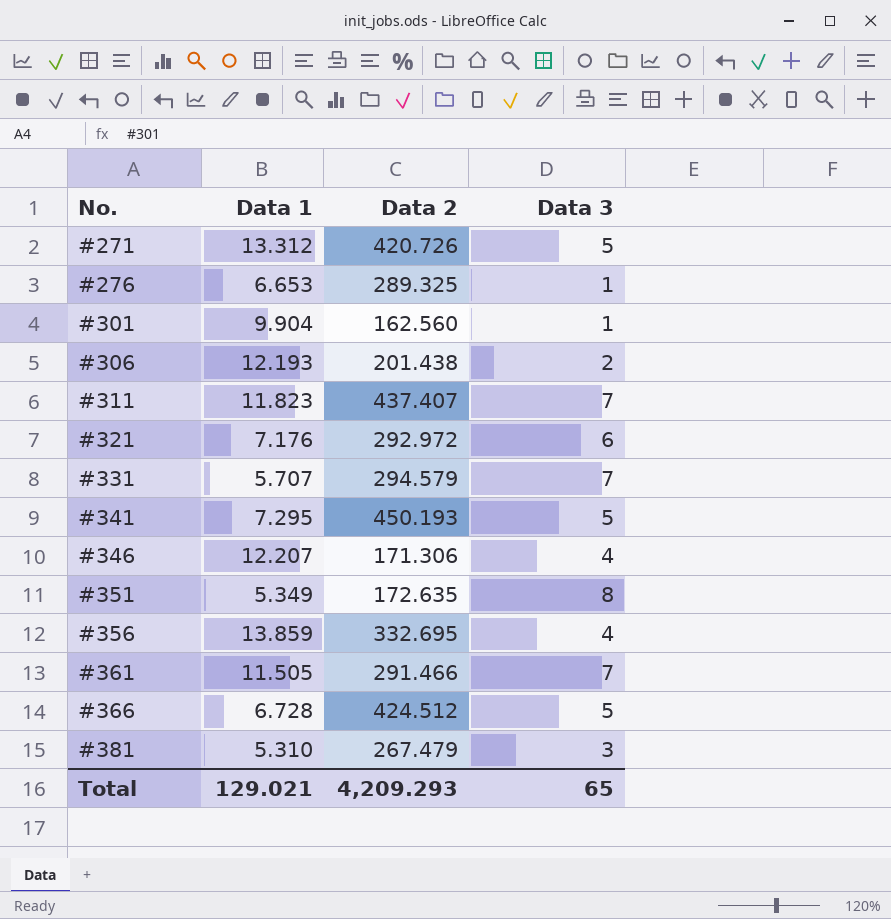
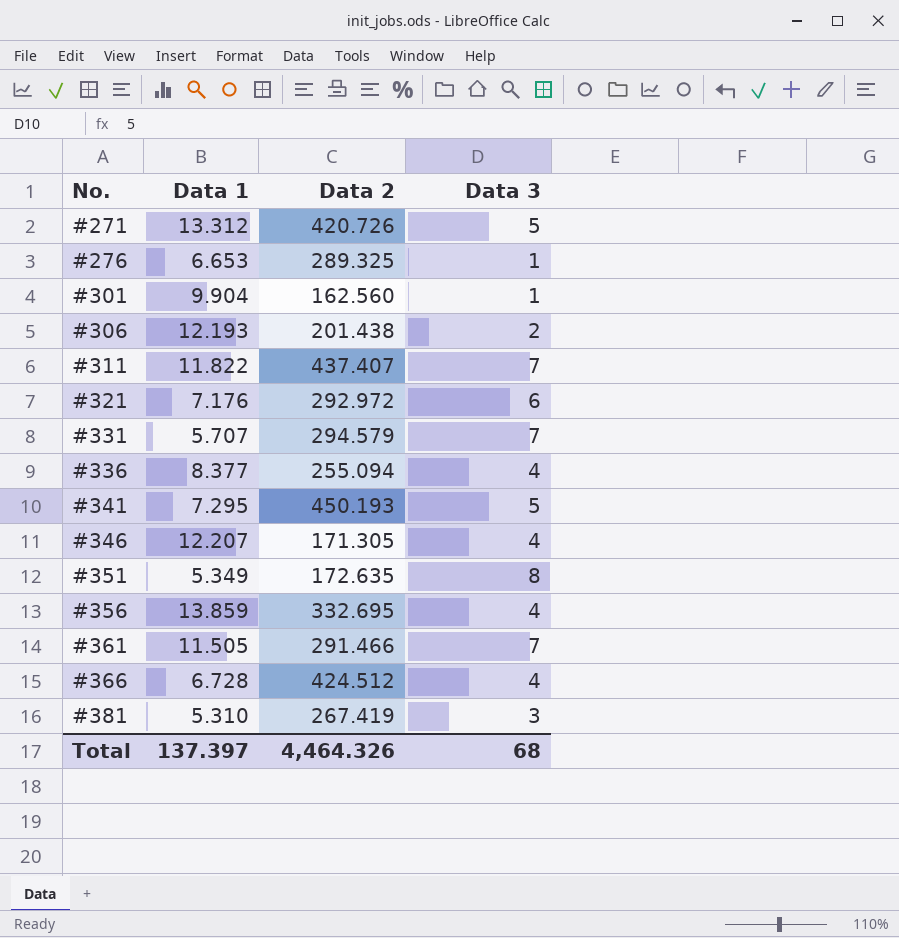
#311 | Data 1: 11.823 -> 11.822
row #336: none -> 8.377 | 255.094 | 4
#346 | Data 2: 171.306 -> 171.305
#366 | Data 3: 5 -> 4
#381 | Data 2: 267.479 -> 267.419
Total | Data 1: 129.021 -> 137.397
Total | Data 2: 4,209.293 -> 4,464.326
Total | Data 3: 65 -> 68

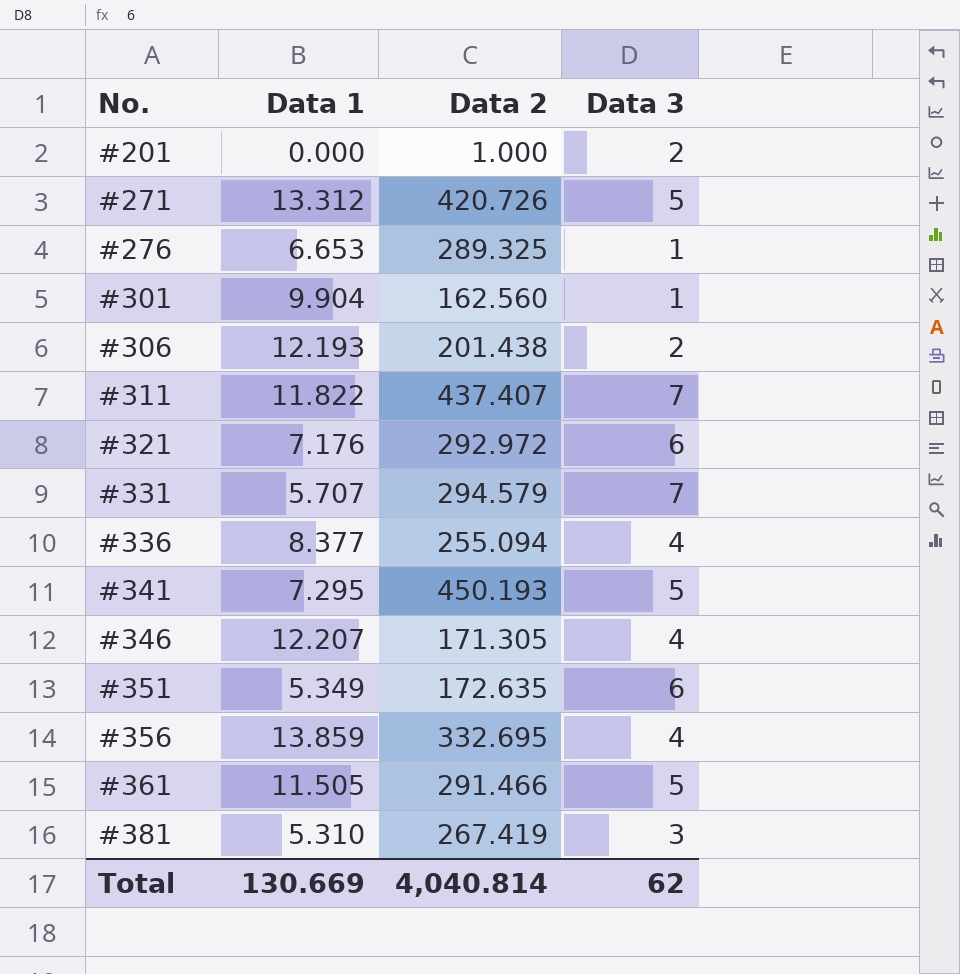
row #366: 6.728 | 424.512 | 4 -> none
row #201: none -> 0.000 | 1.000 | 2
#351 | Data 3: 8 -> 6
#361 | Data 3: 7 -> 5
Total | Data 1: 137.397 -> 130.669
Total | Data 2: 4,464.326 -> 4,040.814
Total | Data 3: 68 -> 62

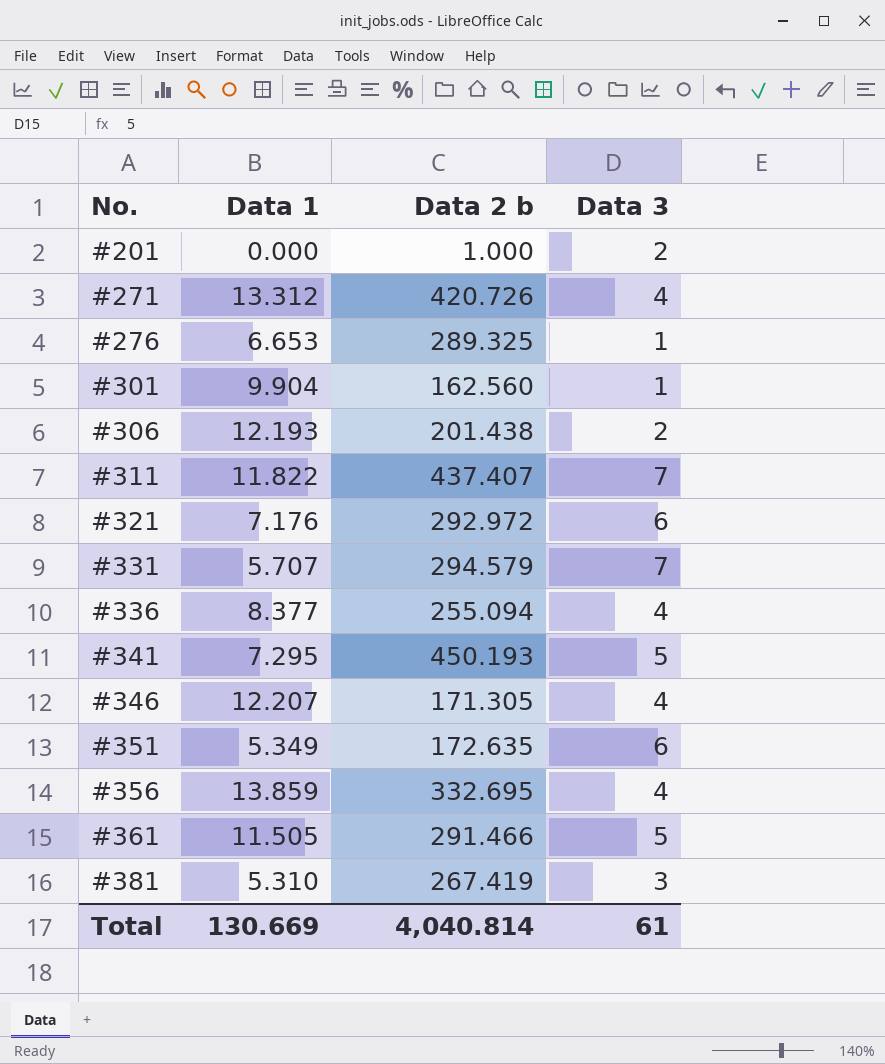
column name: Data 2 -> Data 2 b
#271 | Data 3: 5 -> 4
Total | Data 3: 62 -> 61

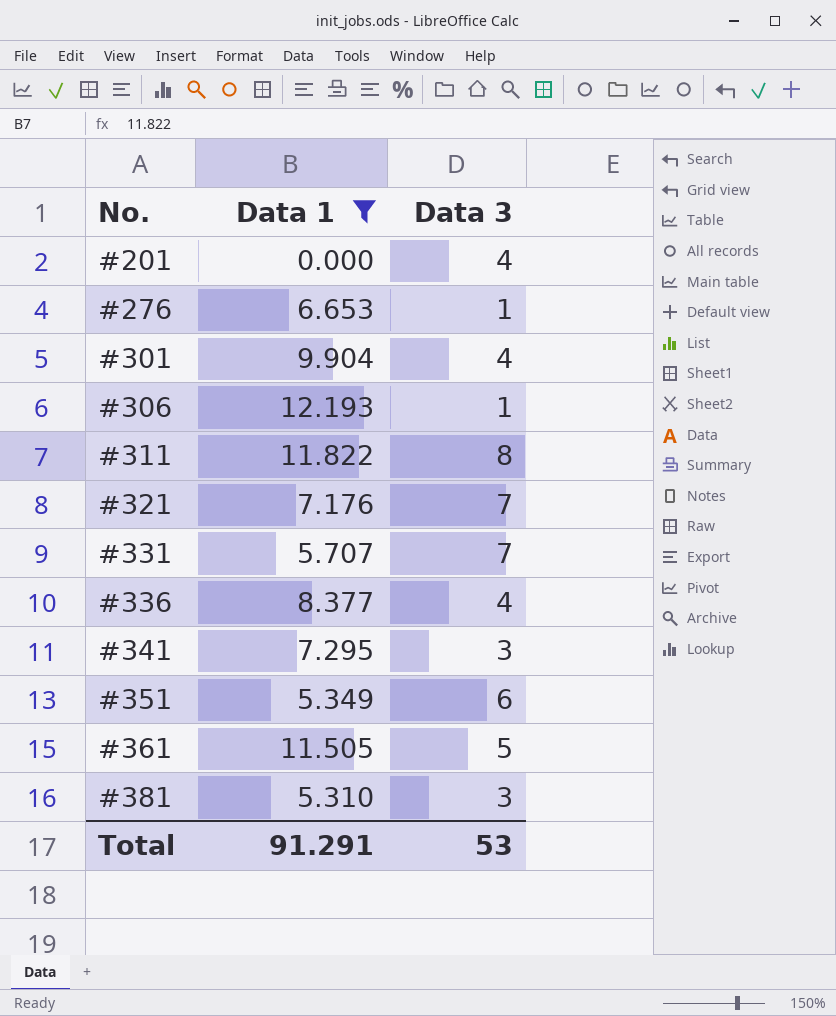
filter: none -> Data 1 <= 12.193
column Data 2 b | position: 3 -> none
#201 | Data 3: 2 -> 4
#301 | Data 3: 1 -> 4
#306 | Data 3: 2 -> 1
#311 | Data 3: 7 -> 8
#321 | Data 3: 6 -> 7
#341 | Data 3: 5 -> 3
Total | Data 1: 130.669 -> 91.291
Total | Data 3: 61 -> 53

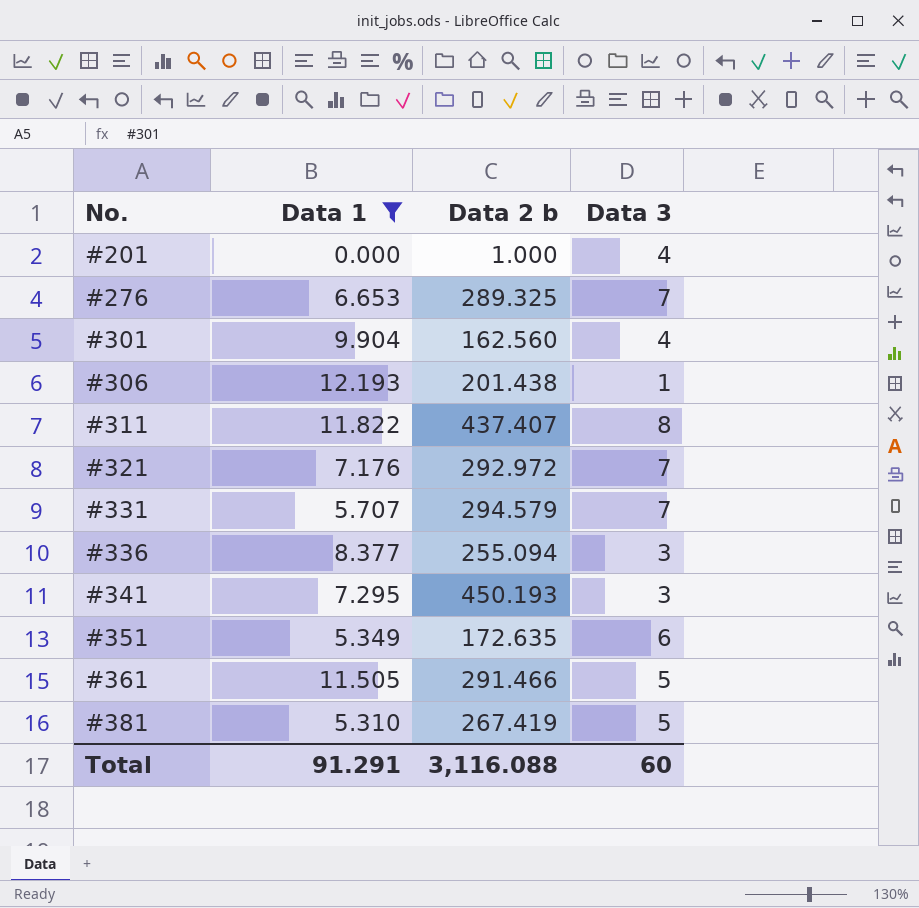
column Data 2 b | position: none -> 3
#276 | Data 3: 1 -> 7
#336 | Data 3: 4 -> 3
#381 | Data 3: 3 -> 5
Total | Data 3: 53 -> 60

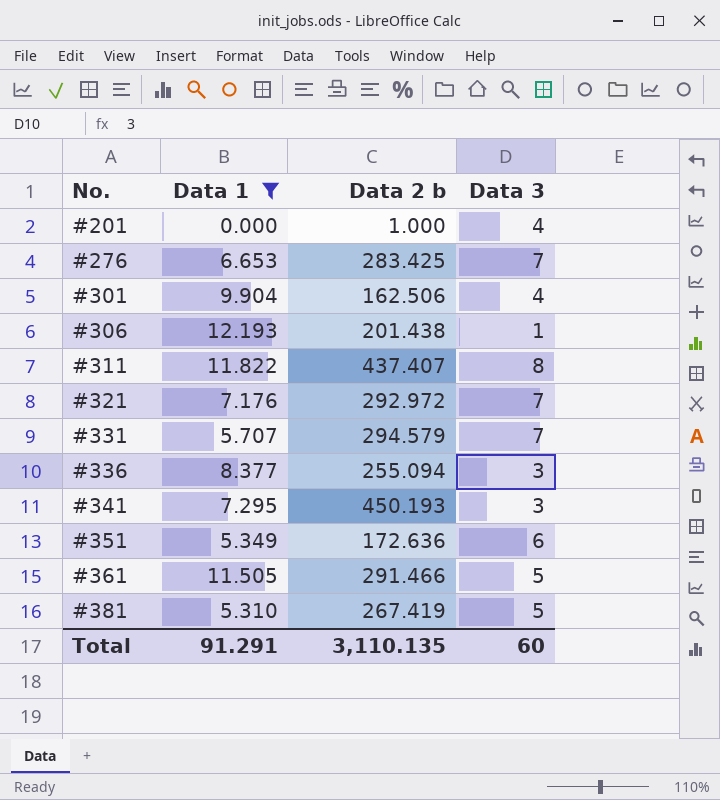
#276 | Data 2 b: 289.325 -> 283.425
#301 | Data 2 b: 162.560 -> 162.506
#351 | Data 2 b: 172.635 -> 172.636
Total | Data 2 b: 3,116.088 -> 3,110.135

